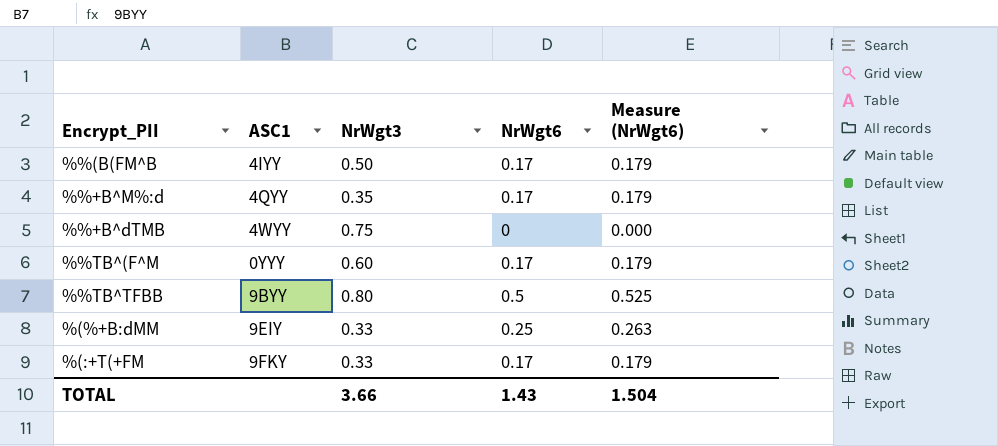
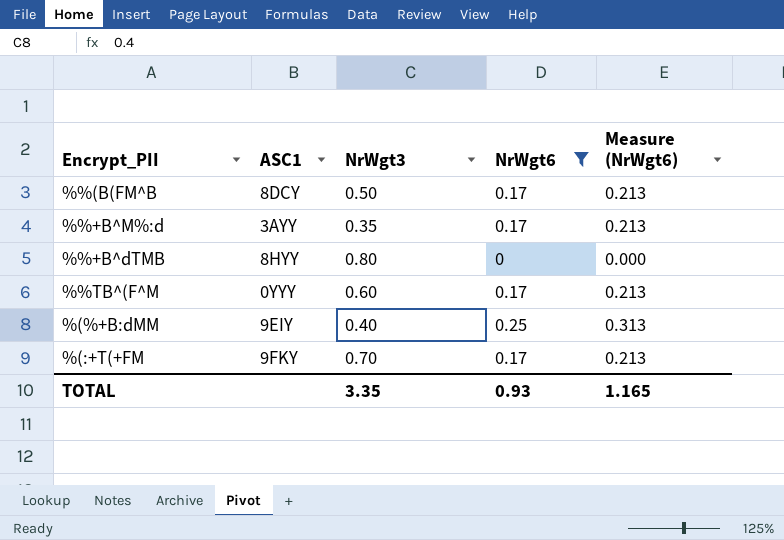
filter: none -> NrWgt6 != 0.5
column Measure (NrWgt6) | formula: [NrWgt6] * 1.05 -> [NrWgt6] * 1.25
%%(B(FM^B | ASC1: 4IYY -> 8DCY
%%+B^M%:d | ASC1: 4QYY -> 3AYY
%%+B^dTMB | ASC1: 4WYY -> 8HYY
%%+B^dTMB | NrWgt3: 0.75 -> 0.80
%(%+B:dMM | NrWgt3: 0.33 -> 0.40
%(:+T(+FM | NrWgt3: 0.33 -> 0.70
TOTAL | NrWgt3: 3.66 -> 3.35
TOTAL | NrWgt6: 1.43 -> 0.93
TOTAL | Measure (NrWgt6): 1.504 -> 1.165

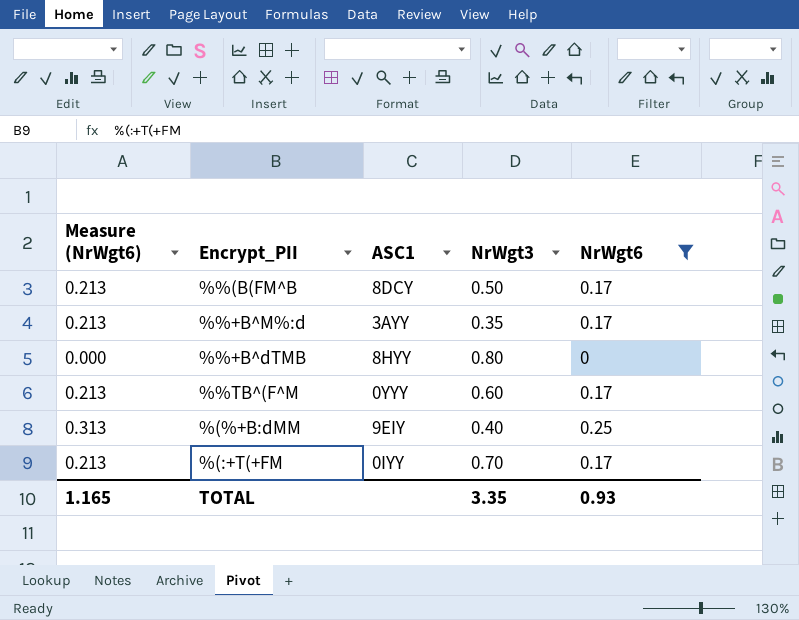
column Measure (NrWgt6) | position: 5 -> 1
%(:+T(+FM | ASC1: 9FKY -> 0IYY

